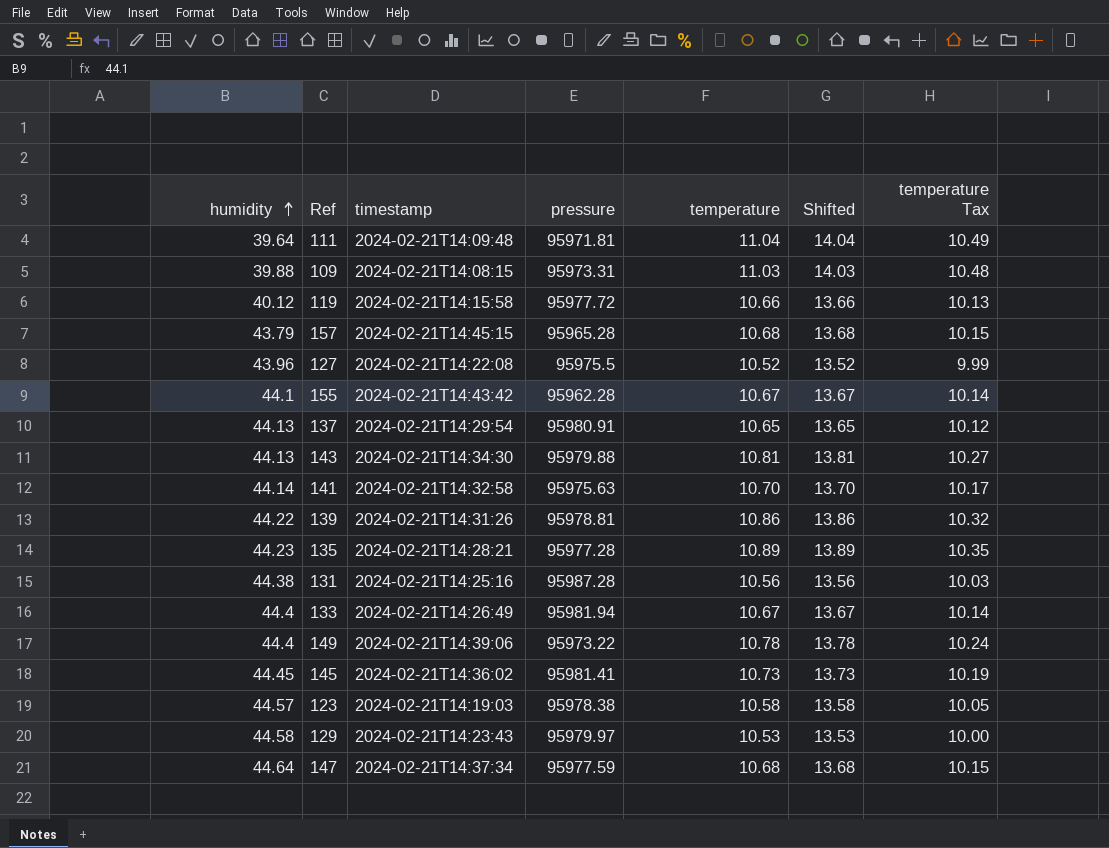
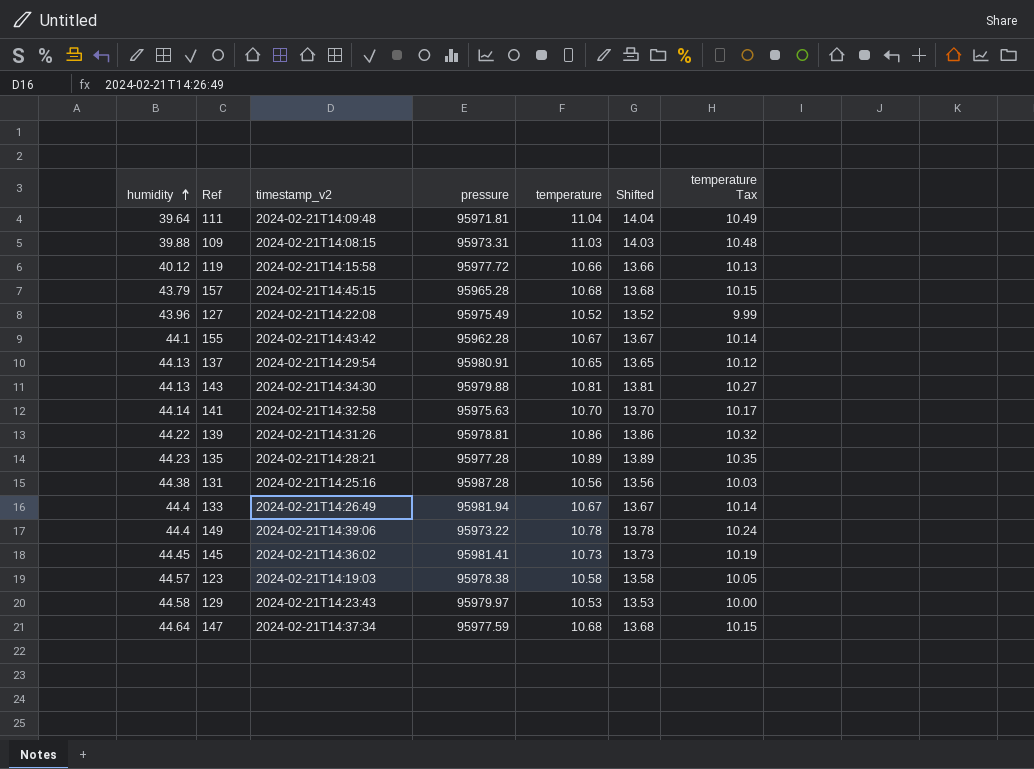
column name: timestamp -> timestamp_v2
127 | pressure: 95975.5 -> 95975.49

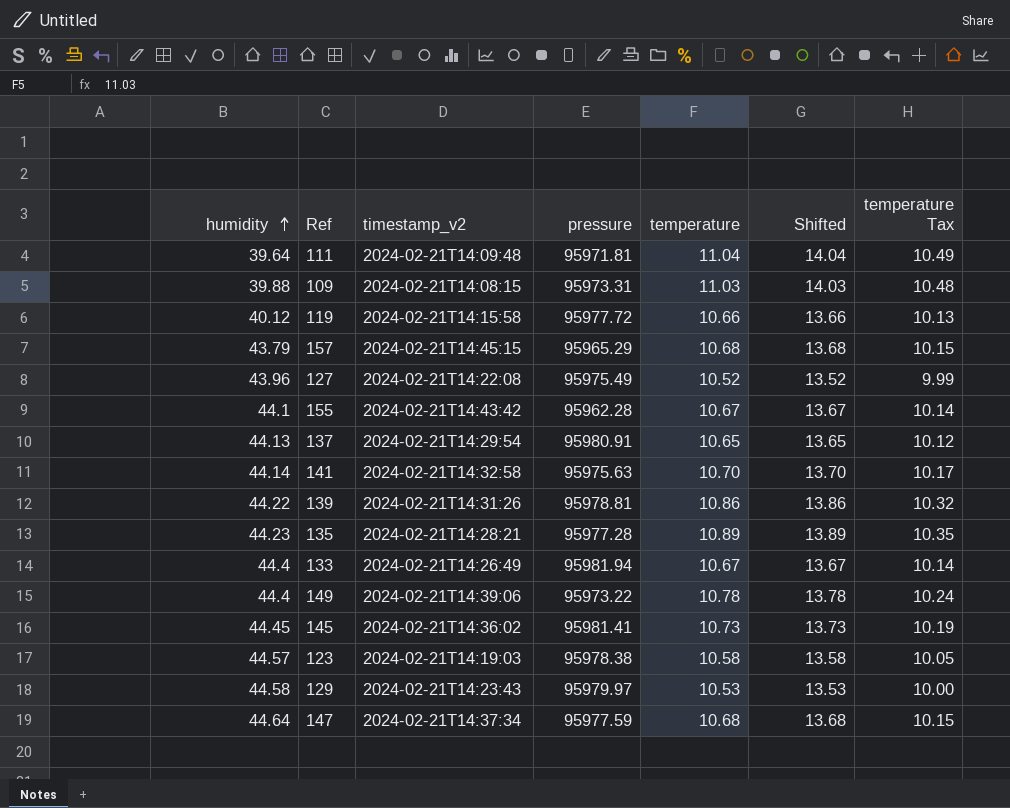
row 143: 44.13 | 2024-02-21T14:34:30 | 95979.88 | 10.81 | 13.81 | 10.27 -> none
row 131: 44.38 | 2024-02-21T14:25:16 | 95987.28 | 10.56 | 13.56 | 10.03 -> none
157 | pressure: 95965.28 -> 95965.29

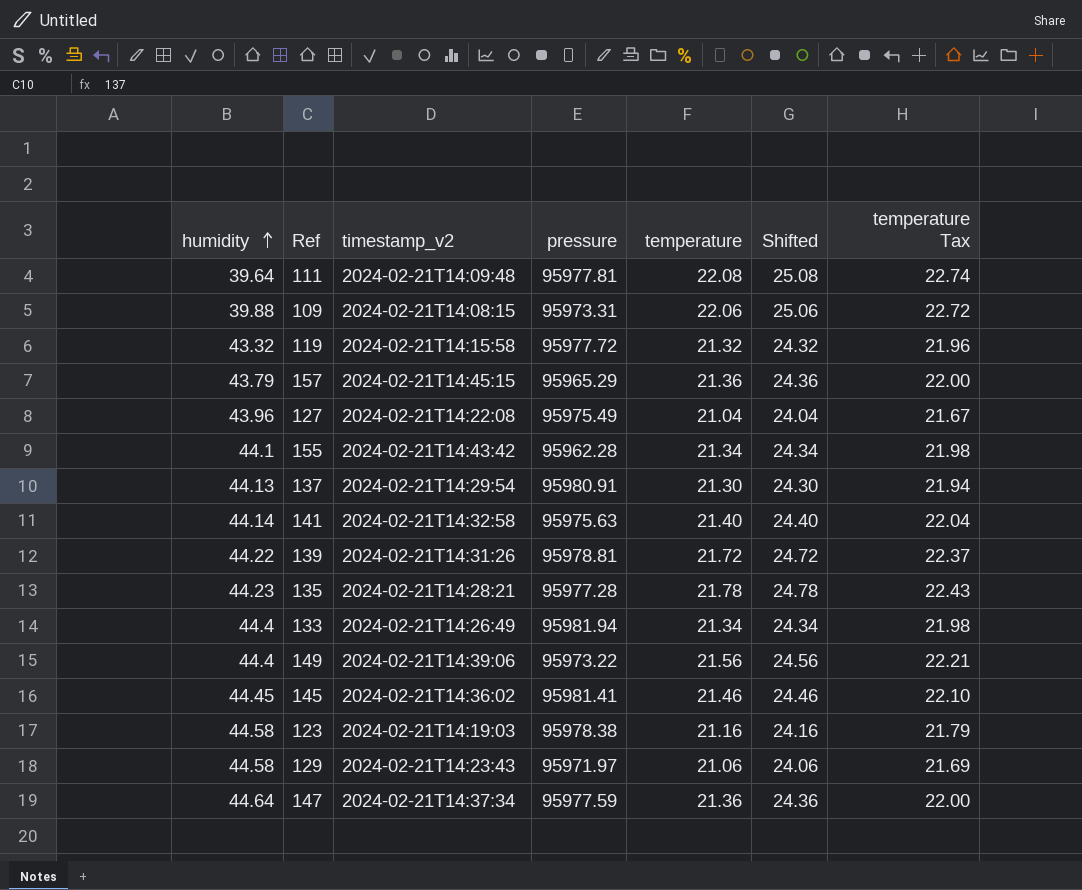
column temperature Tax | formula: [temperature] * 0.95 -> [temperature] * 1.03
111 | pressure: 95971.81 -> 95977.81
111 | temperature: 11.04 -> 22.08
111 | Shifted: 14.04 -> 25.08
109 | temperature: 11.03 -> 22.06
109 | Shifted: 14.03 -> 25.06
119 | humidity: 40.12 -> 43.32
119 | temperature: 10.66 -> 21.32
119 | Shifted: 13.66 -> 24.32
157 | temperature: 10.68 -> 21.36
157 | Shifted: 13.68 -> 24.36
127 | temperature: 10.52 -> 21.04
127 | Shifted: 13.52 -> 24.04
155 | temperature: 10.67 -> 21.34
155 | Shifted: 13.67 -> 24.34
137 | temperature: 10.65 -> 21.30
137 | Shifted: 13.65 -> 24.30
141 | temperature: 10.70 -> 21.40
141 | Shifted: 13.70 -> 24.40
139 | temperature: 10.86 -> 21.72
139 | Shifted: 13.86 -> 24.72
135 | temperature: 10.89 -> 21.78
135 | Shifted: 13.89 -> 24.78
133 | temperature: 10.67 -> 21.34
133 | Shifted: 13.67 -> 24.34
149 | temperature: 10.78 -> 21.56
149 | Shifted: 13.78 -> 24.56
145 | temperature: 10.73 -> 21.46
145 | Shifted: 13.73 -> 24.46
123 | humidity: 44.57 -> 44.58
123 | temperature: 10.58 -> 21.16
123 | Shifted: 13.58 -> 24.16
129 | pressure: 95979.97 -> 95971.97
129 | temperature: 10.53 -> 21.06
129 | Shifted: 13.53 -> 24.06
147 | temperature: 10.68 -> 21.36
147 | Shifted: 13.68 -> 24.36

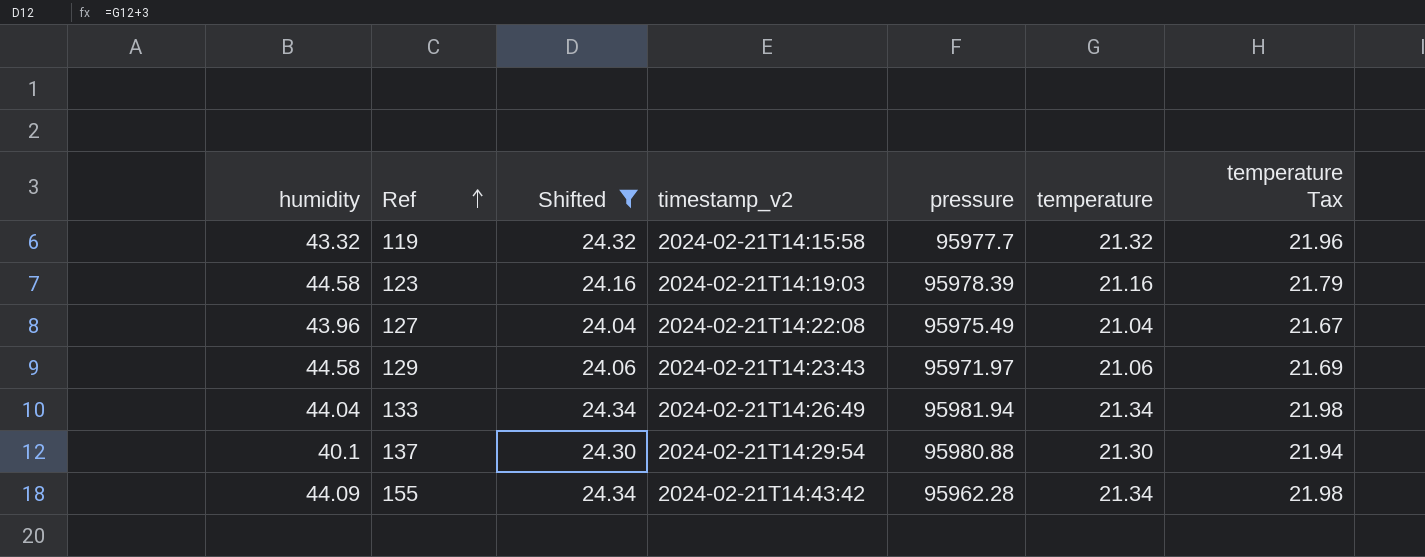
filter: none -> Shifted <= 24.34
row order: humidity ascending -> Ref ascending
column Shifted | position: 6 -> 3
119 | pressure: 95977.72 -> 95977.7
123 | pressure: 95978.38 -> 95978.39
133 | humidity: 44.4 -> 44.04
137 | humidity: 44.13 -> 40.1
137 | pressure: 95980.91 -> 95980.88
155 | humidity: 44.1 -> 44.09

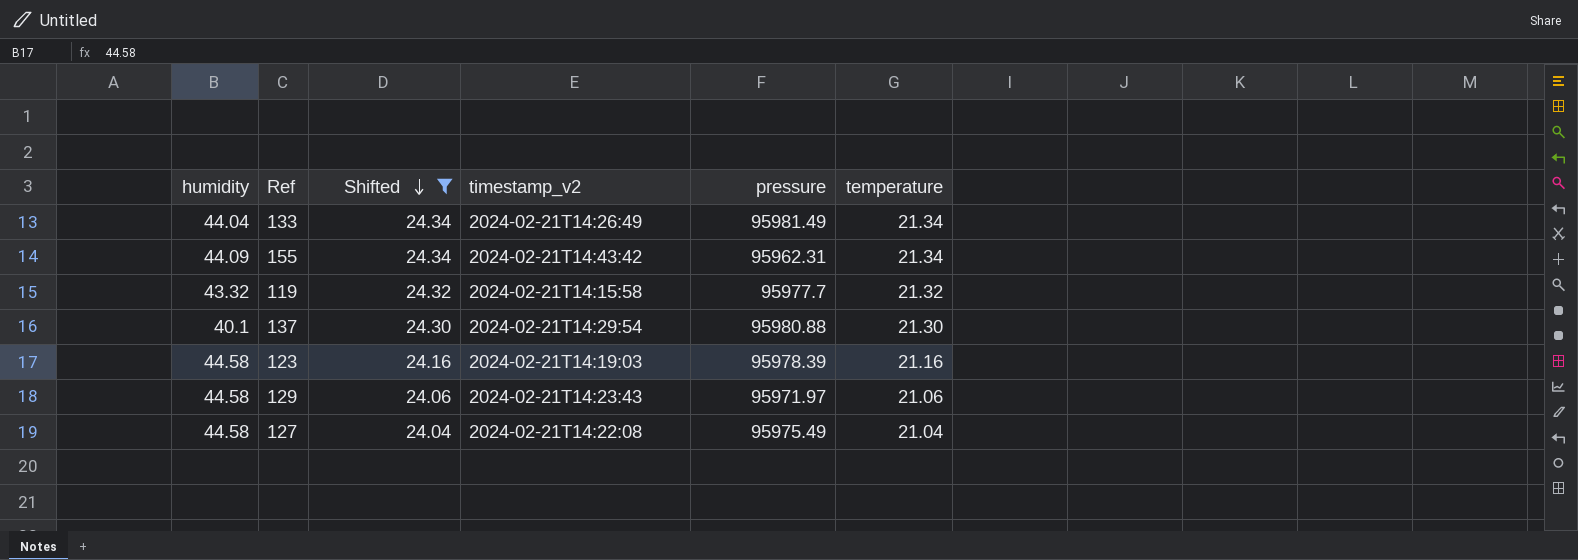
row order: Ref ascending -> Shifted descending
column temperature Tax | formula: [temperature] * 1.03 -> none
133 | pressure: 95981.94 -> 95981.49
155 | pressure: 95962.28 -> 95962.31
127 | humidity: 43.96 -> 44.58

